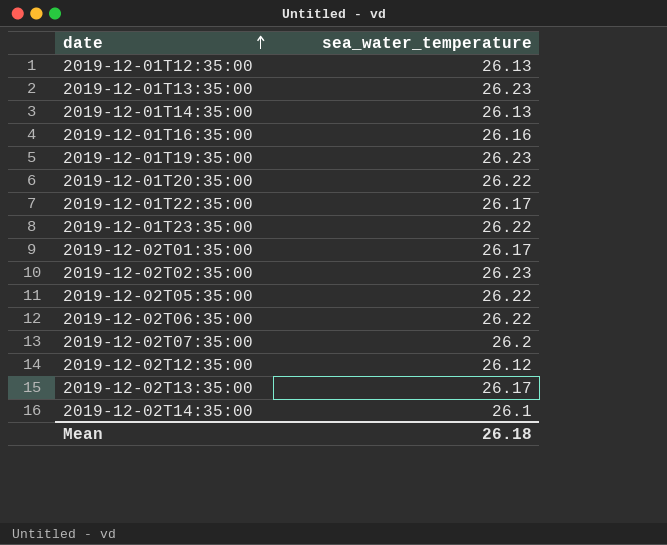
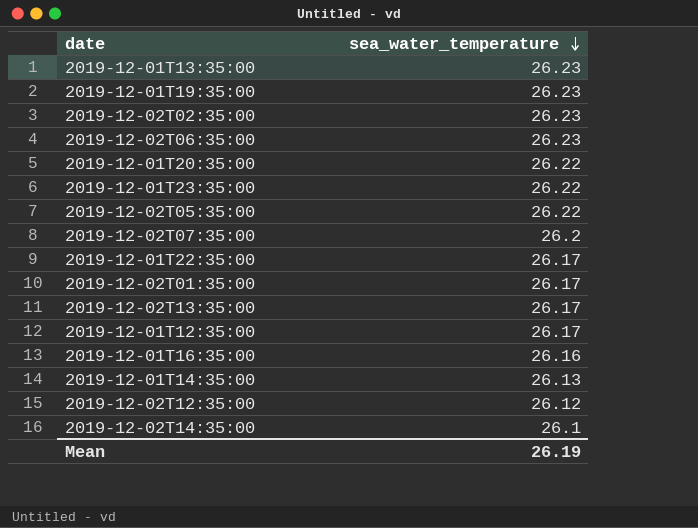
row order: date ascending -> sea_water_temperature descending
2019-12-02T06:35:00 | sea_water_temperature: 26.22 -> 26.23
2019-12-01T12:35:00 | sea_water_temperature: 26.13 -> 26.17
Mean | sea_water_temperature: 26.18 -> 26.19

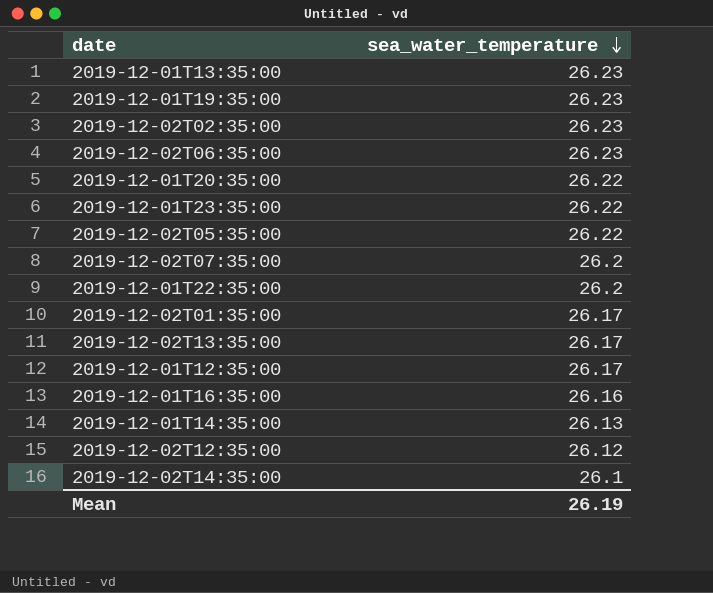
2019-12-01T22:35:00 | sea_water_temperature: 26.17 -> 26.2

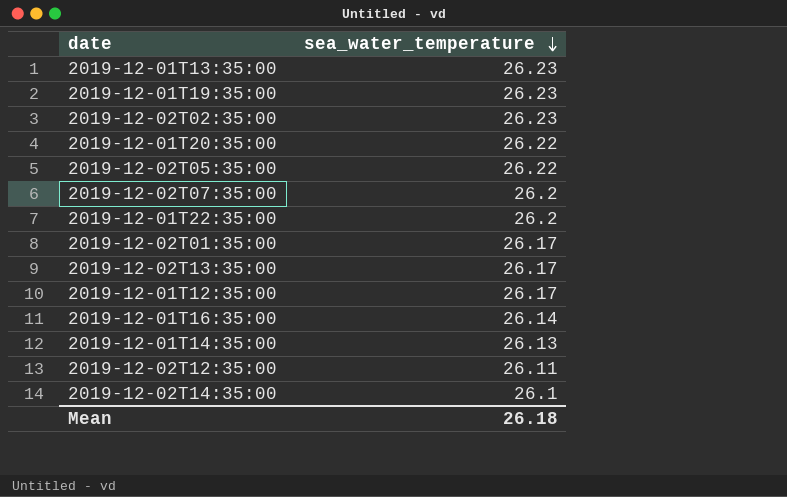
row 2019-12-02T06:35:00: 26.23 -> none
row 2019-12-01T23:35:00: 26.22 -> none
2019-12-01T16:35:00 | sea_water_temperature: 26.16 -> 26.14
2019-12-02T12:35:00 | sea_water_temperature: 26.12 -> 26.11
Mean | sea_water_temperature: 26.19 -> 26.18

